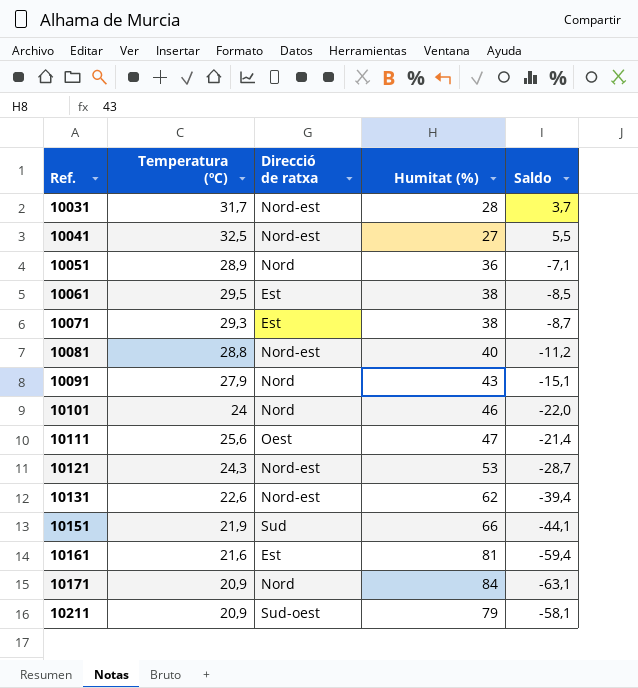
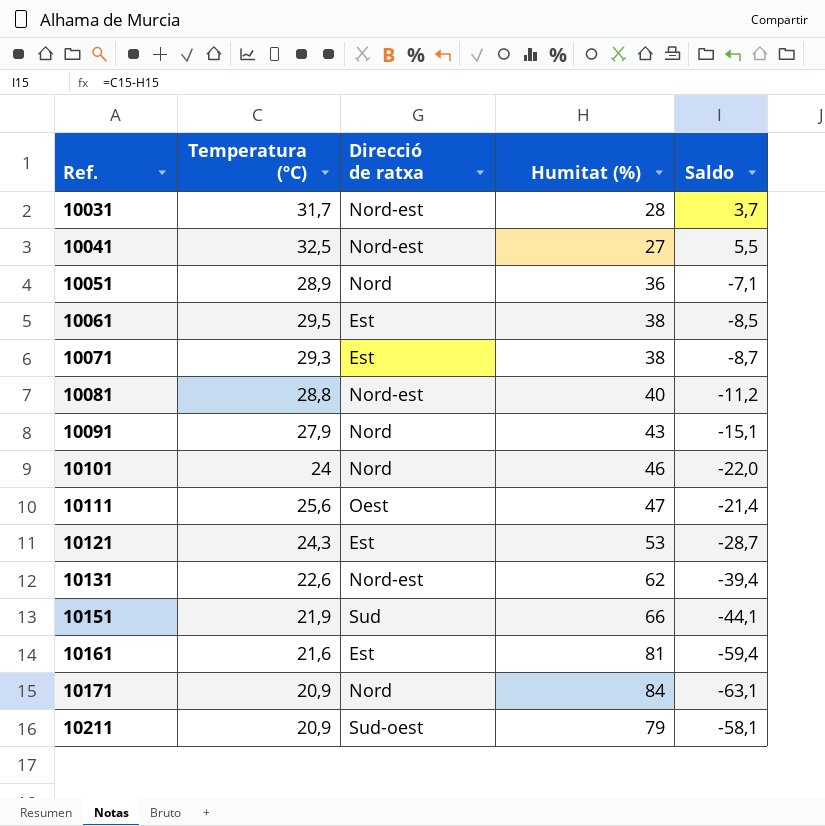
10121 | Direcció de ratxa: Nord-est -> Est

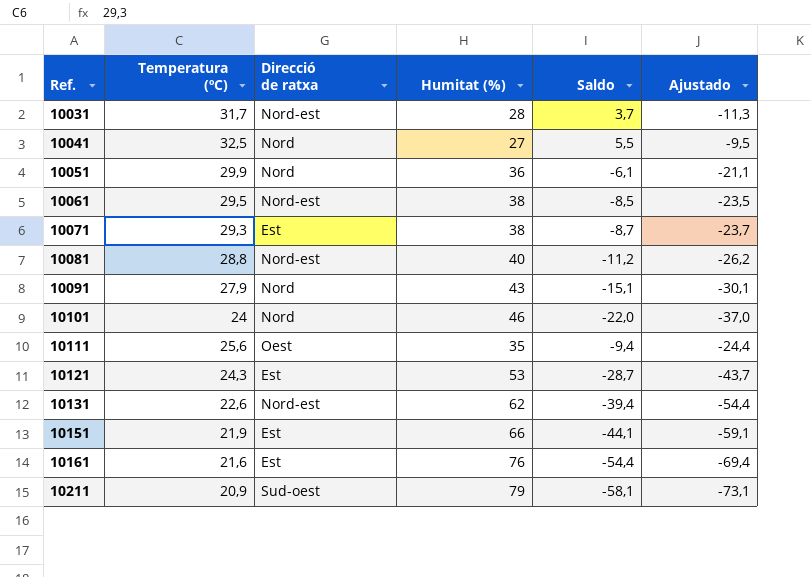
column Ajustado | formula: none -> [Saldo] - 15
row 10171: 20,9 | Nord | 84 | -63,1 -> none
10041 | Direcció de ratxa: Nord-est -> Nord
10051 | Temperatura (ºC): 28,9 -> 29,9
10051 | Saldo: -7,1 -> -6,1
10061 | Direcció de ratxa: Est -> Nord-est
10111 | Humitat (%): 47 -> 35
10111 | Saldo: -21,4 -> -9,4
10151 | Direcció de ratxa: Sud -> Est
10161 | Humitat (%): 81 -> 76
10161 | Saldo: -59,4 -> -54,4

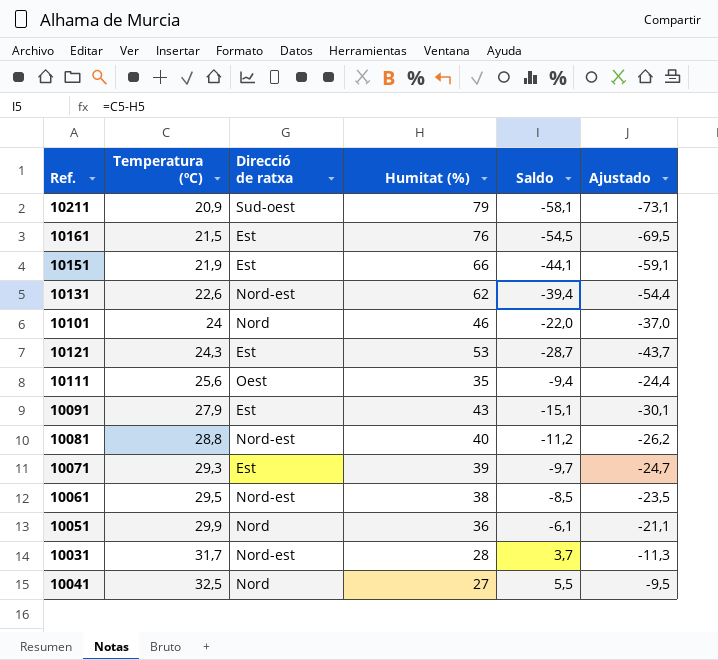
row order: Ref. ascending -> Temperatura (ºC) ascending
10161 | Temperatura (ºC): 21,6 -> 21,5
10161 | Saldo: -54,4 -> -54,5
10161 | Ajustado: -69,4 -> -69,5
10091 | Direcció de ratxa: Nord -> Est
10071 | Humitat (%): 38 -> 39
10071 | Saldo: -8,7 -> -9,7
10071 | Ajustado: -23,7 -> -24,7

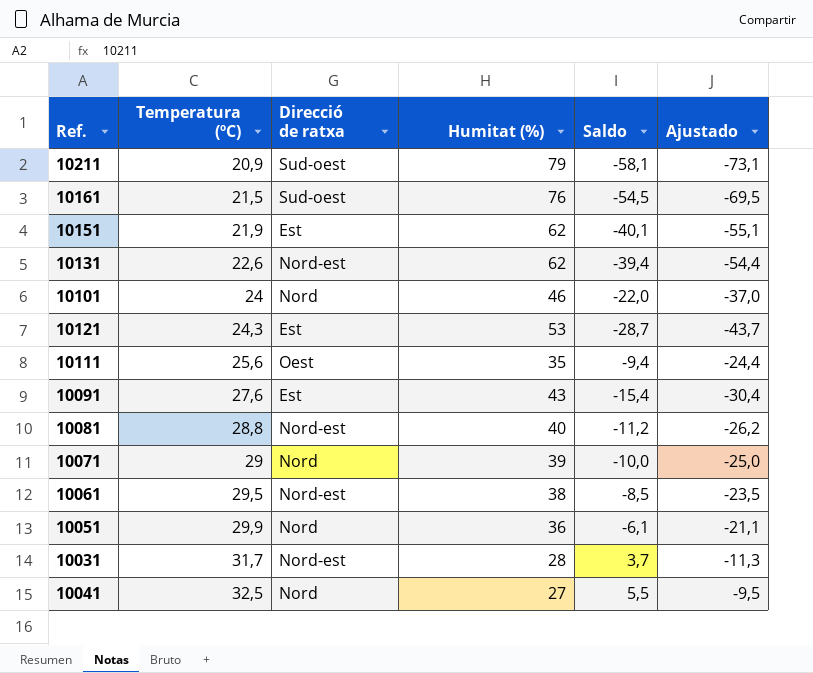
10161 | Direcció de ratxa: Est -> Sud-oest
10151 | Humitat (%): 66 -> 62
10151 | Saldo: -44,1 -> -40,1
10151 | Ajustado: -59,1 -> -55,1
10091 | Temperatura (ºC): 27,9 -> 27,6
10091 | Saldo: -15,1 -> -15,4
10091 | Ajustado: -30,1 -> -30,4
10071 | Temperatura (ºC): 29,3 -> 29
10071 | Direcció de ratxa: Est -> Nord
10071 | Saldo: -9,7 -> -10,0
10071 | Ajustado: -24,7 -> -25,0

